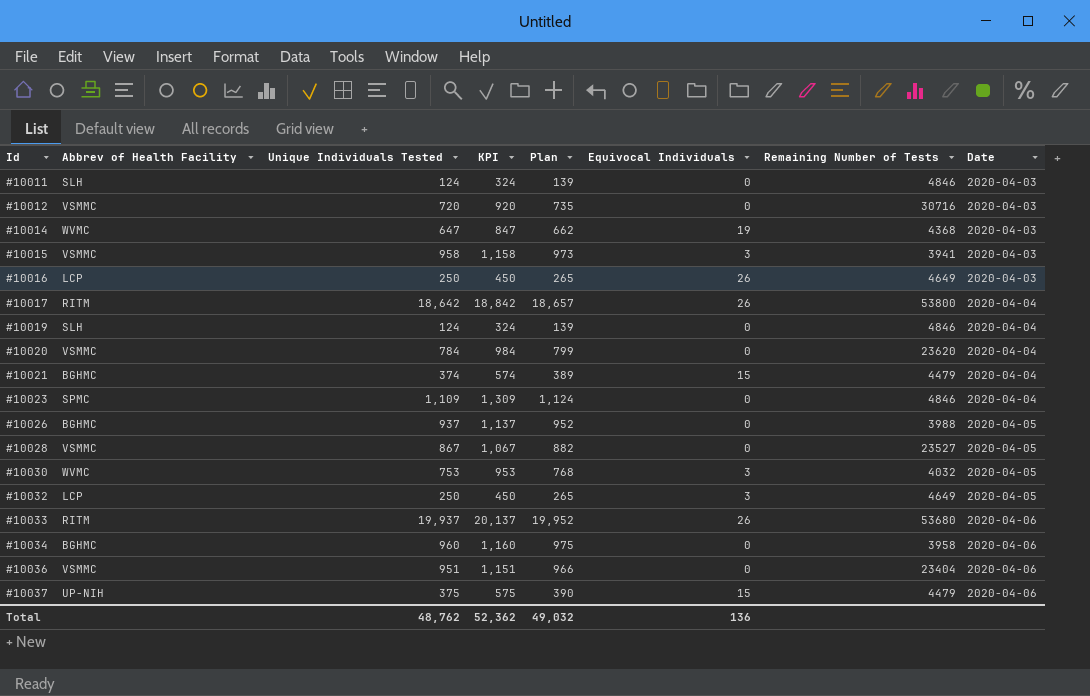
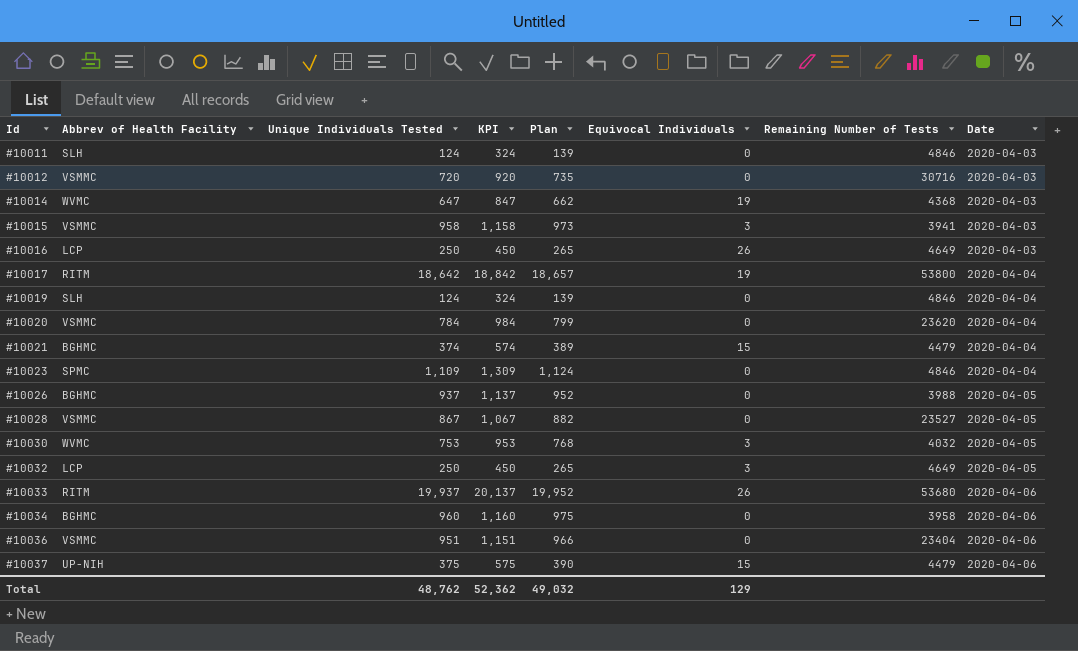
#10017 | Equivocal Individuals: 26 -> 19
Total | Equivocal Individuals: 136 -> 129

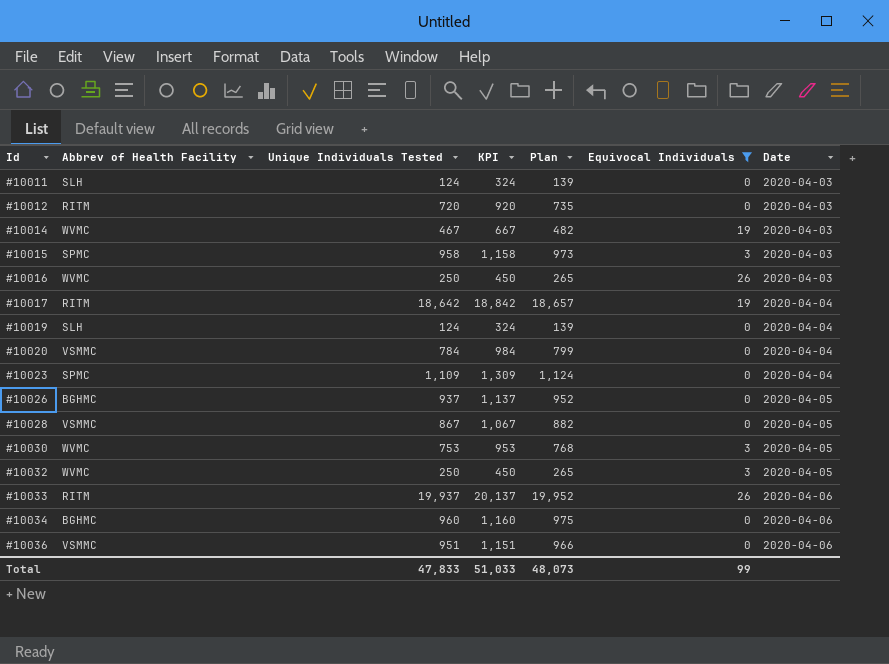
filter: none -> Equivocal Individuals != 15
column Remaining Number of Tests | position: 7 -> none
#10012 | Abbrev of Health Facility: VSMMC -> RITM
#10014 | Unique Individuals Tested: 647 -> 467
#10014 | KPI: 847 -> 667
#10014 | Plan: 662 -> 482
#10015 | Abbrev of Health Facility: VSMMC -> SPMC
#10016 | Abbrev of Health Facility: LCP -> WVMC
#10032 | Abbrev of Health Facility: LCP -> WVMC
Total | Unique Individuals Tested: 48,762 -> 47,833
Total | KPI: 52,362 -> 51,033
Total | Plan: 49,032 -> 48,073
Total | Equivocal Individuals: 129 -> 99

